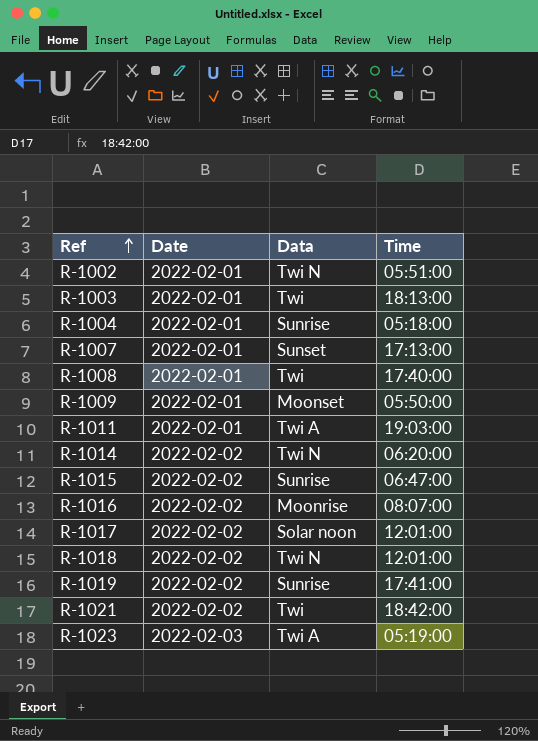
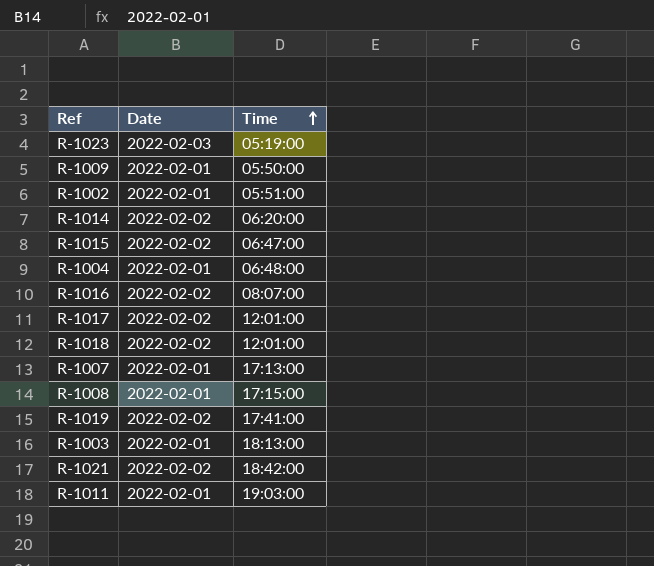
row order: Ref ascending -> Time ascending
column Data | position: 3 -> none
R-1004 | Time: 05:18:00 -> 06:48:00
R-1008 | Time: 17:40:00 -> 17:15:00

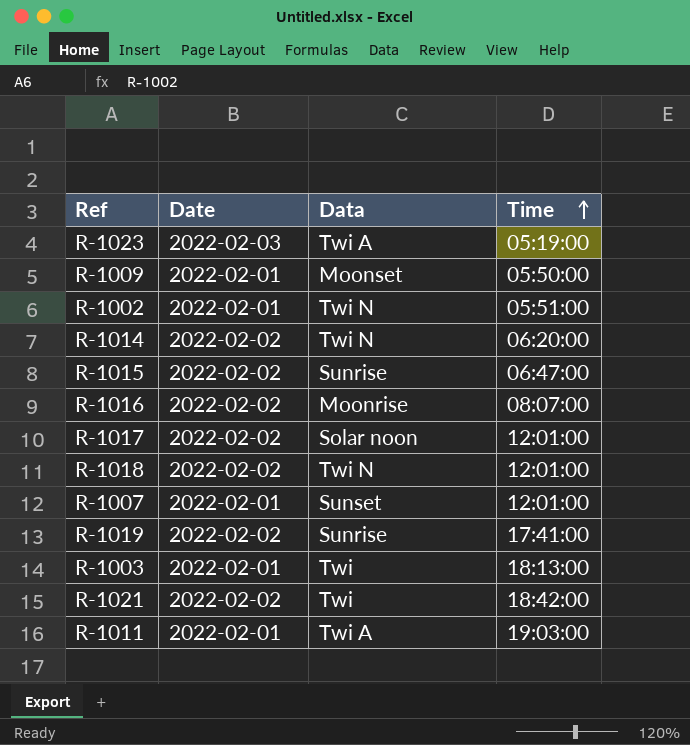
column Data | position: none -> 3
row R-1004: 2022-02-01 | 06:48:00 -> none
row R-1008: 2022-02-01 | 17:15:00 -> none
R-1007 | Time: 17:13:00 -> 12:01:00

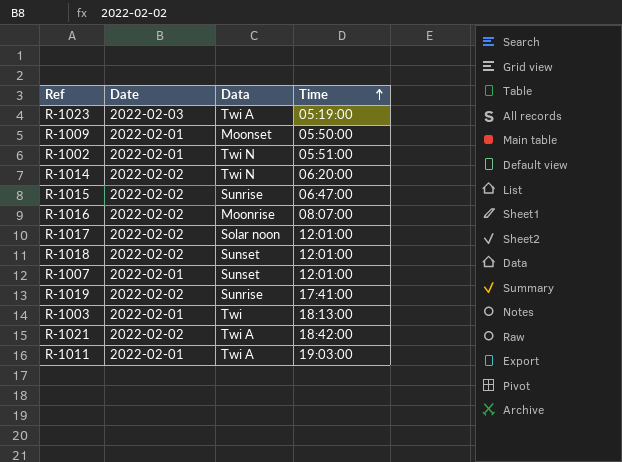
R-1018 | Data: Twi N -> Sunset
R-1021 | Data: Twi -> Twi A

